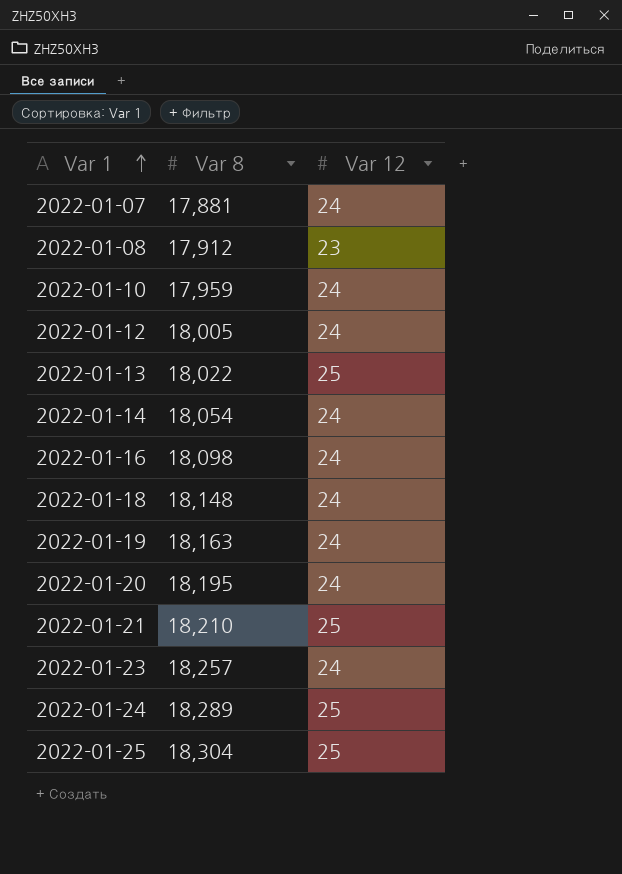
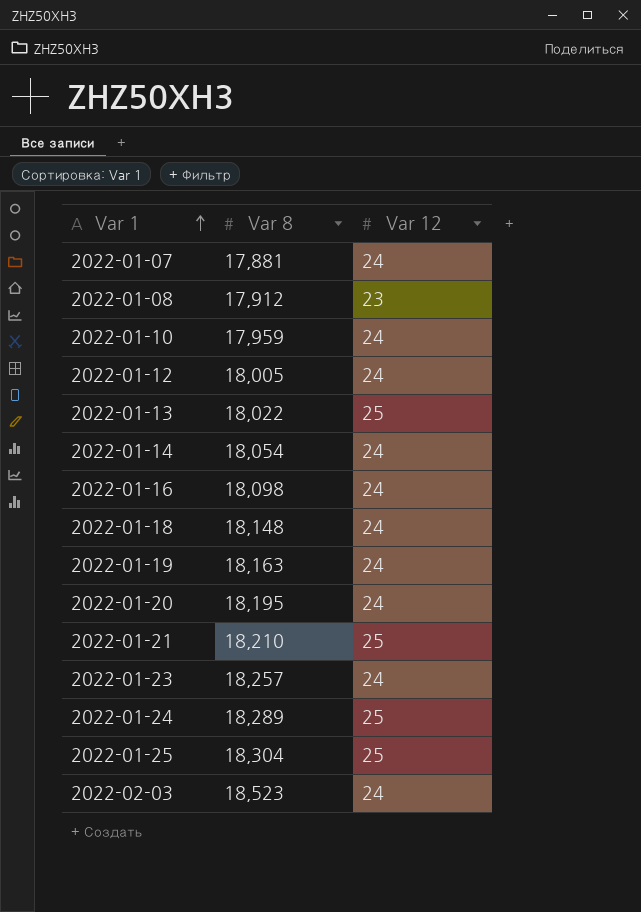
row 2022-02-03: none -> 18,523 | 24

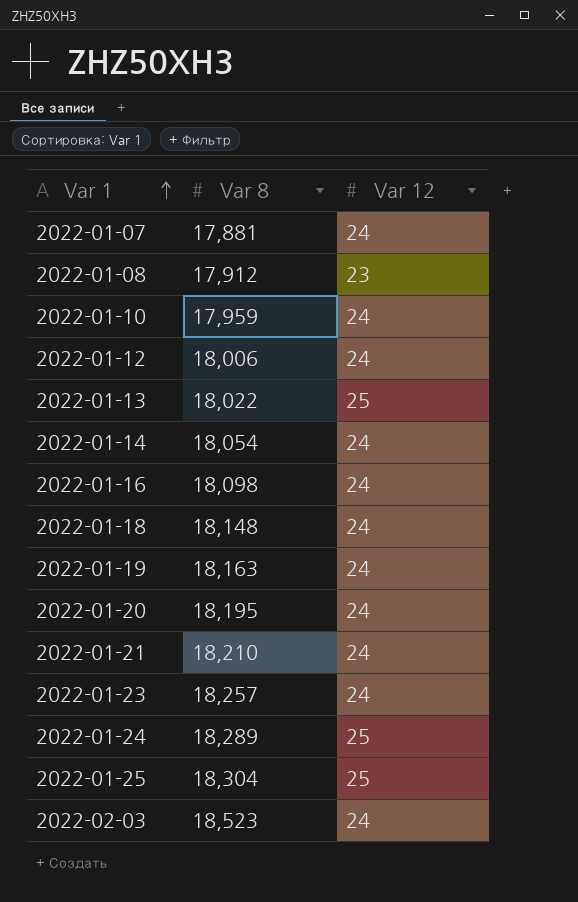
2022-01-12 | Var 8: 18,005 -> 18,006
2022-01-21 | Var 12: 25 -> 24

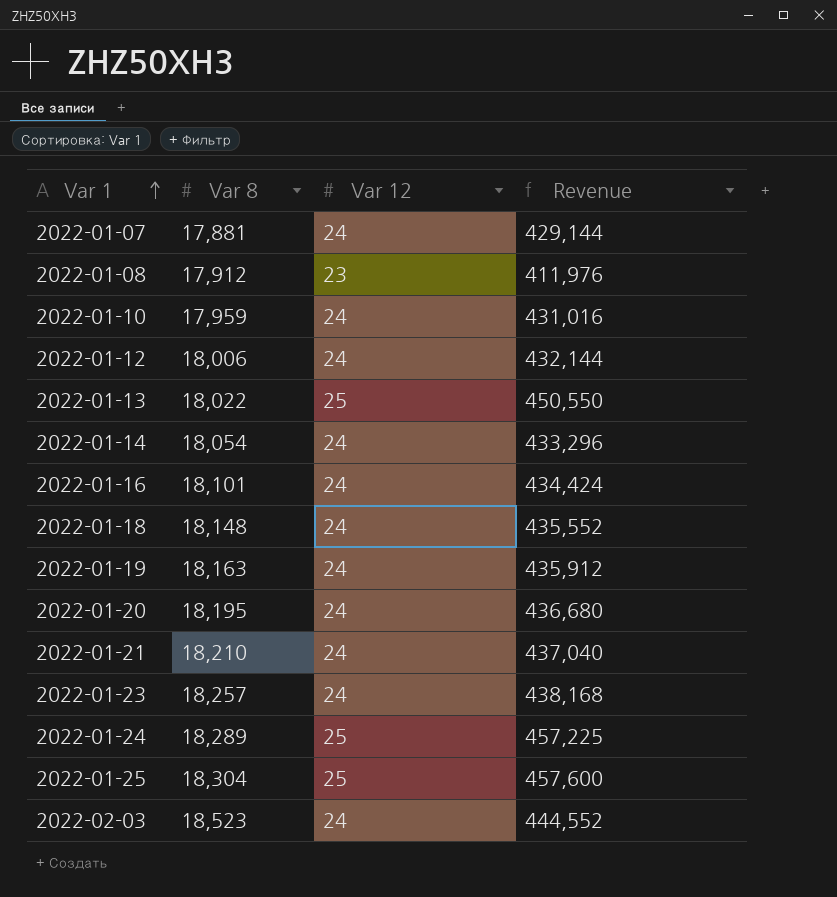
column Revenue | formula: none -> [Var 8] * [Var 12]
2022-01-16 | Var 8: 18,098 -> 18,101

